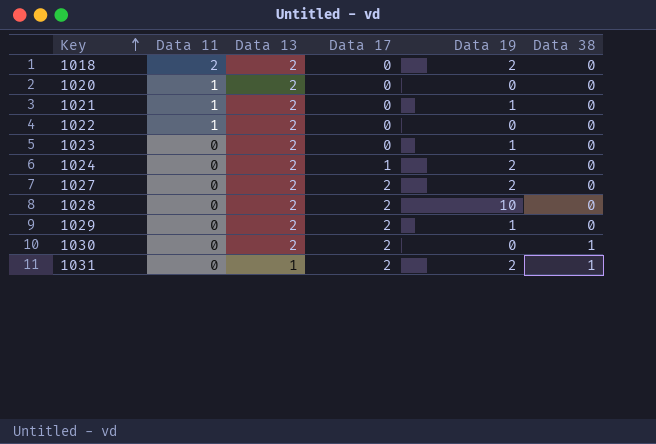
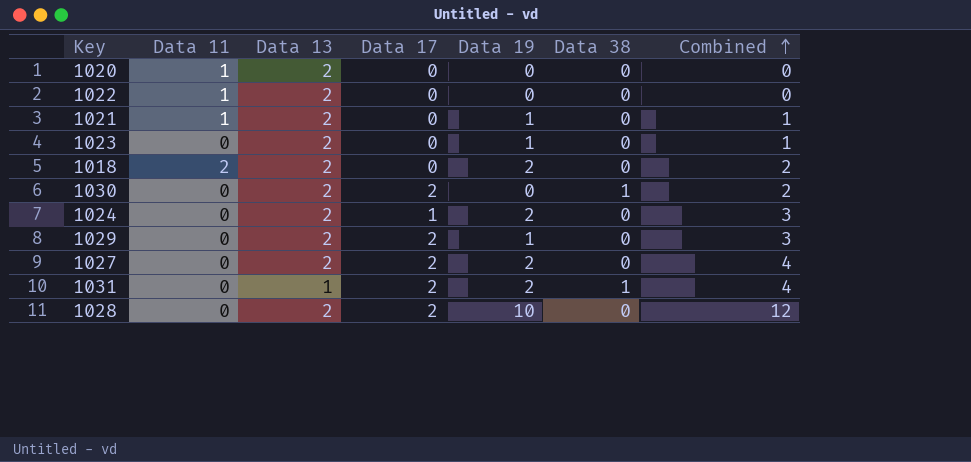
row order: Key ascending -> Combined ascending
column Combined | formula: none -> [Data 17] + [Data 19]

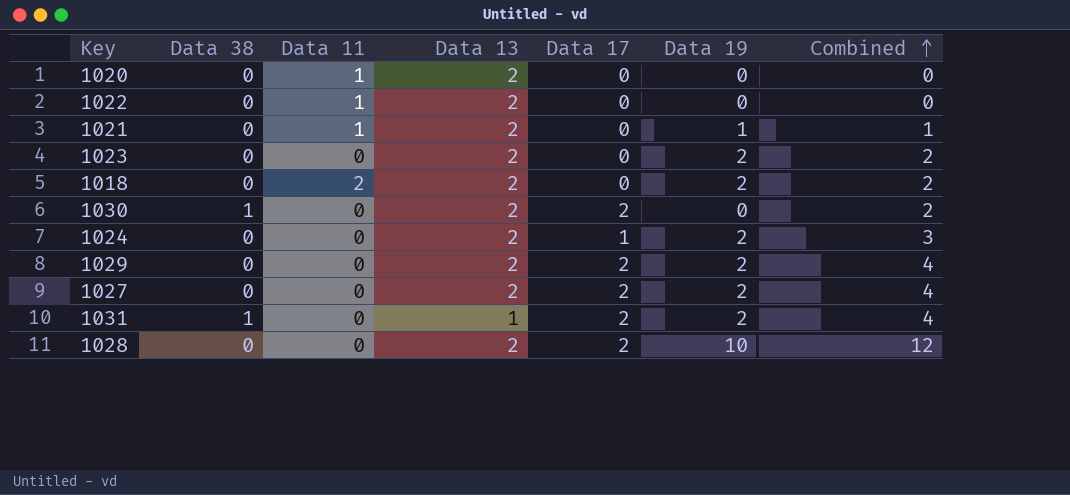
column Data 38 | position: 6 -> 2
1023 | Data 19: 1 -> 2
1023 | Combined: 1 -> 2
1029 | Data 19: 1 -> 2
1029 | Combined: 3 -> 4

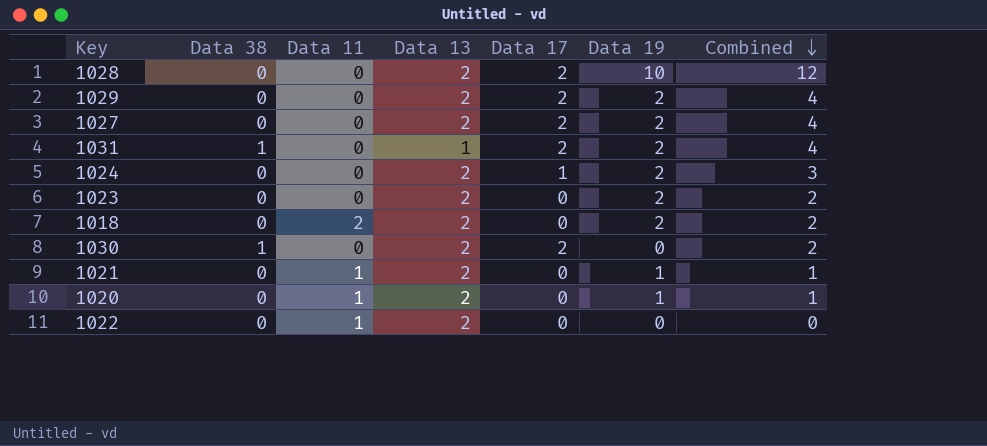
row order: Combined ascending -> Combined descending
1020 | Data 19: 0 -> 1
1020 | Combined: 0 -> 1

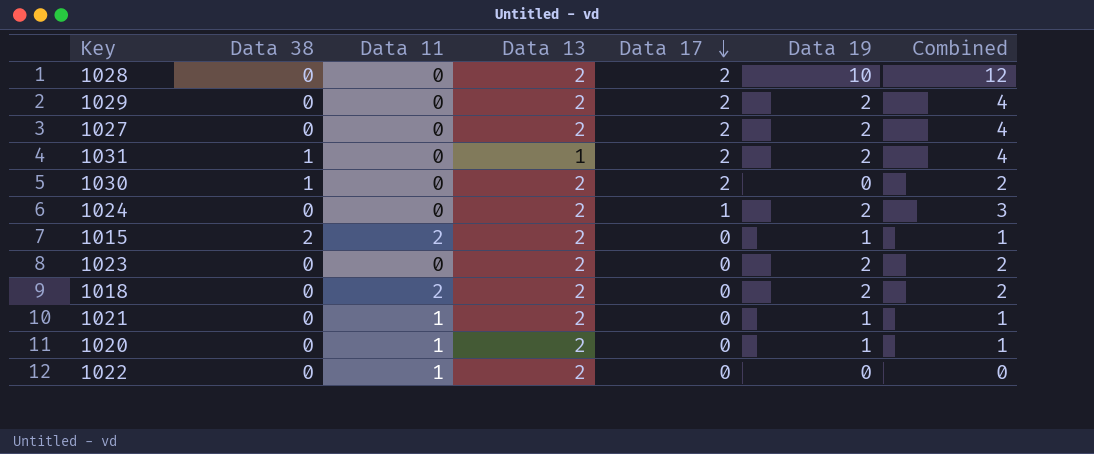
row order: Combined descending -> Data 17 descending
row 1015: none -> 2 | 2 | 2 | 0 | 1 | 1

